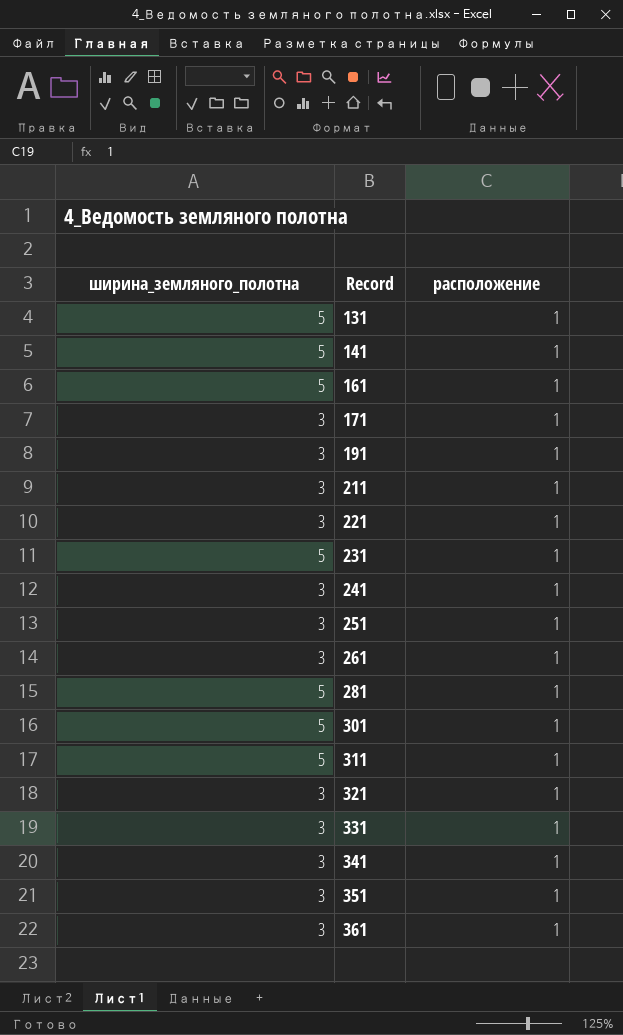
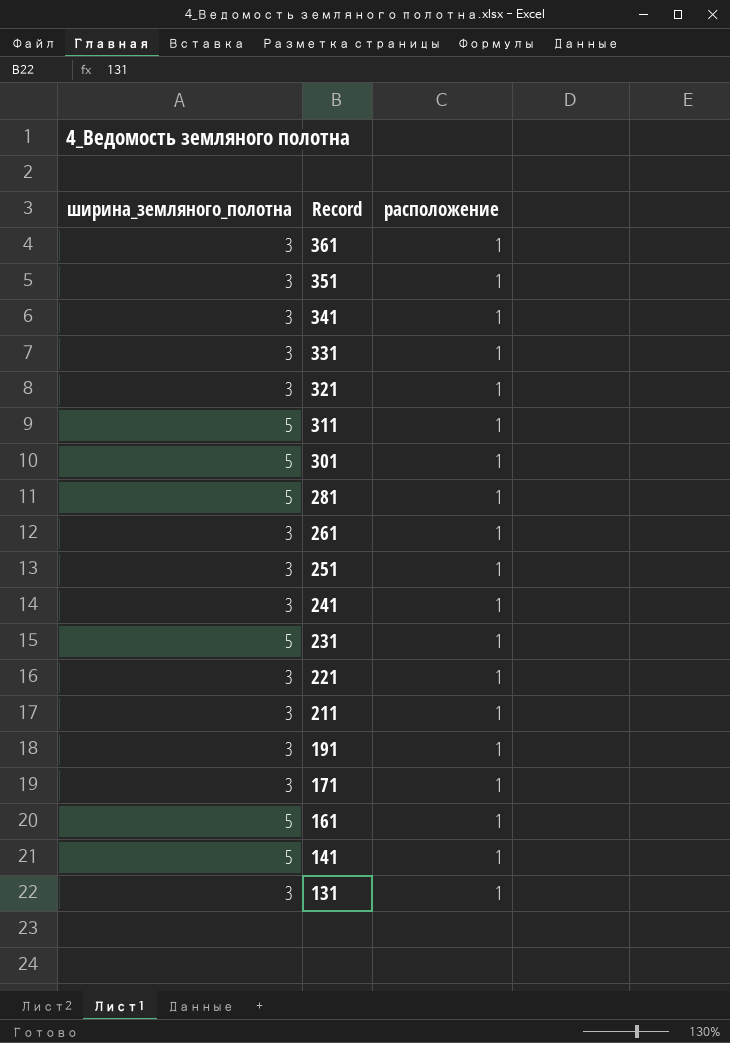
row order: Record ascending -> Record descending
131 | ширина_земляного_полотна: 5 -> 3

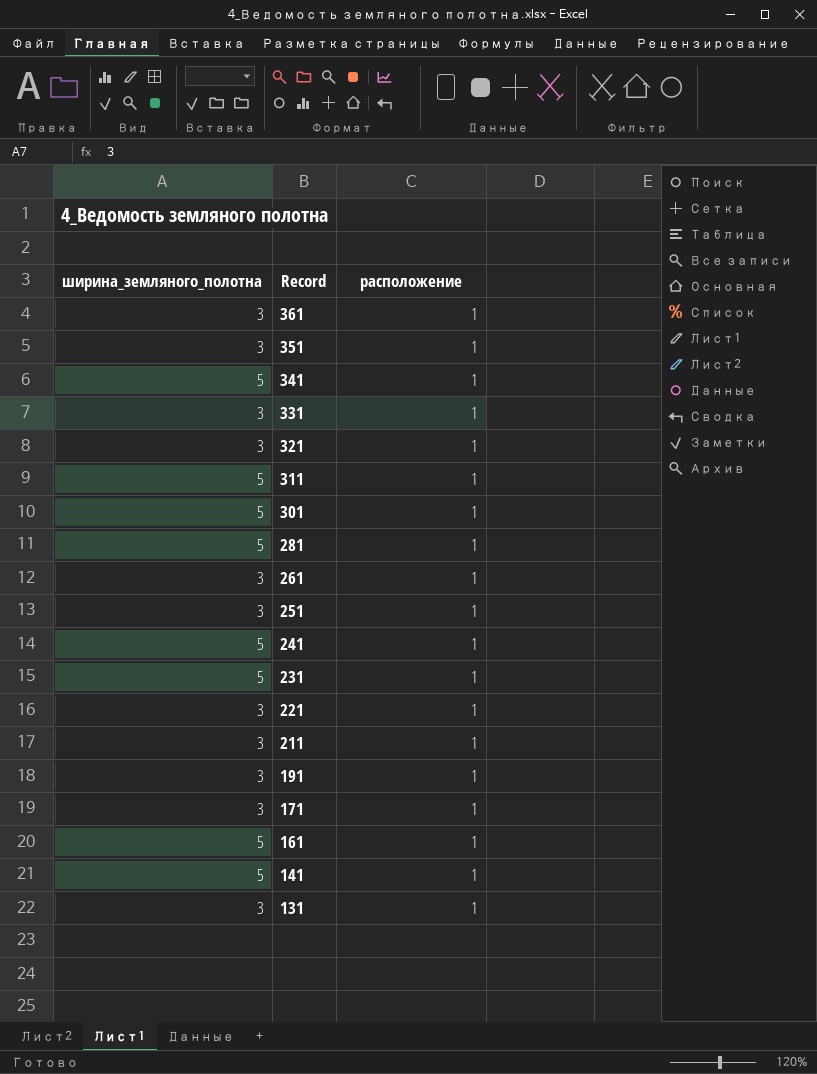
341 | ширина_земляного_полотна: 3 -> 5
241 | ширина_земляного_полотна: 3 -> 5

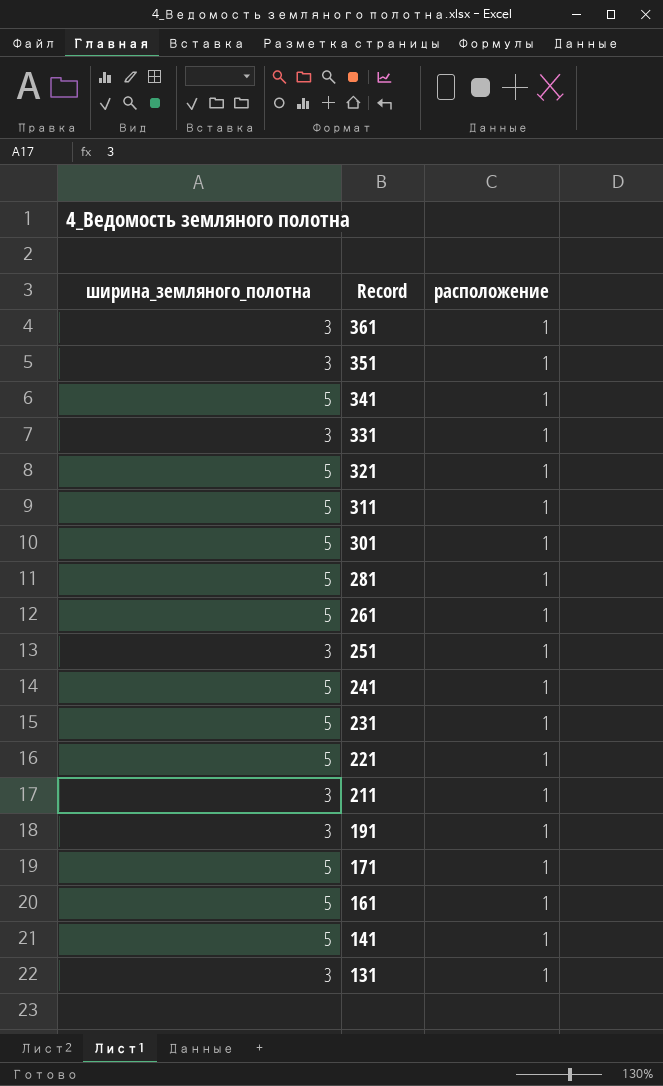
321 | ширина_земляного_полотна: 3 -> 5
261 | ширина_земляного_полотна: 3 -> 5
221 | ширина_земляного_полотна: 3 -> 5
171 | ширина_земляного_полотна: 3 -> 5

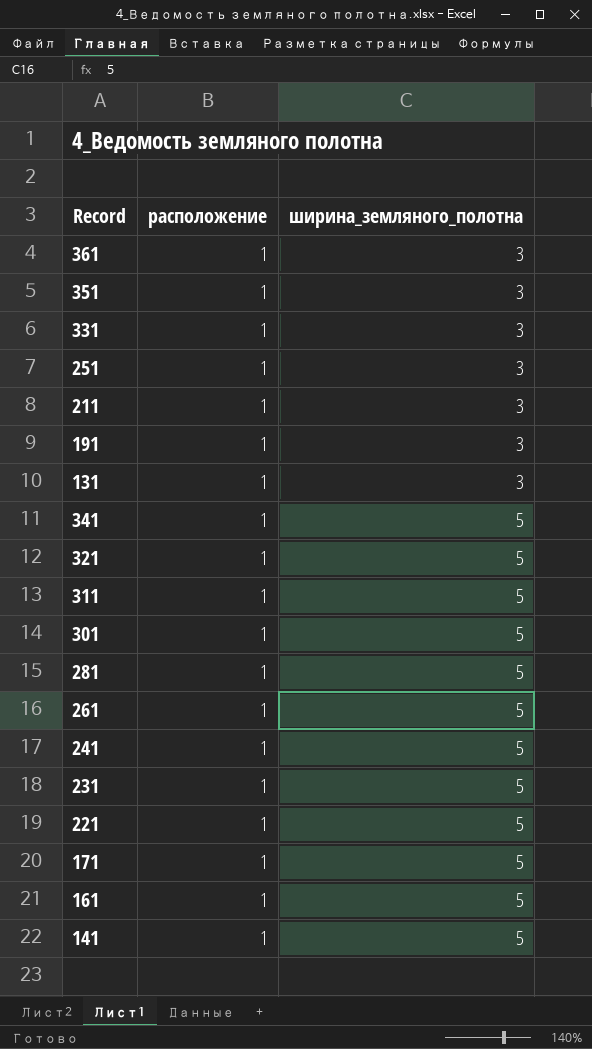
row order: Record descending -> ширина_земляного_полотна ascending
column ширина_земляного_полотна | position: 1 -> 3

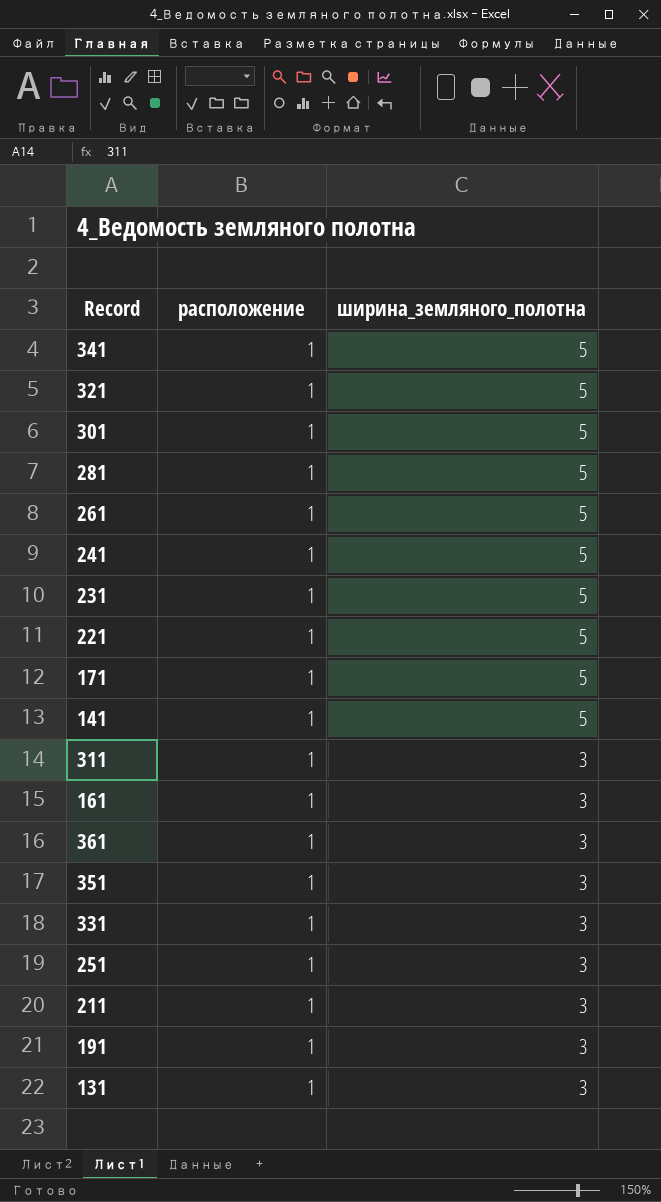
row order: ширина_земляного_полотна ascending -> ширина_земляного_полотна descending
311 | ширина_земляного_полотна: 5 -> 3
161 | ширина_земляного_полотна: 5 -> 3

